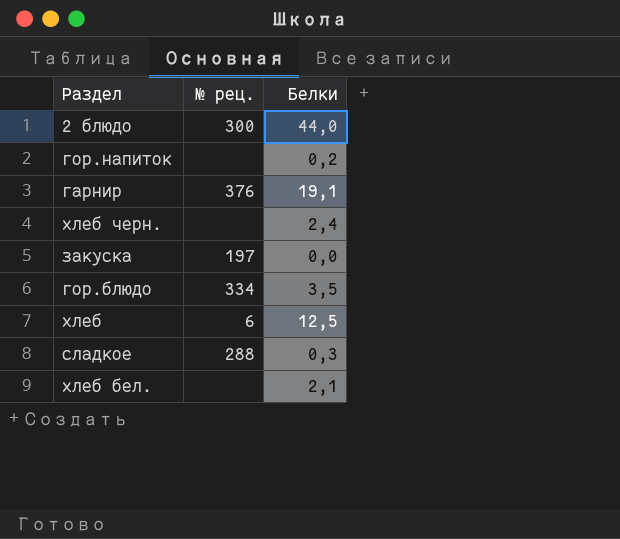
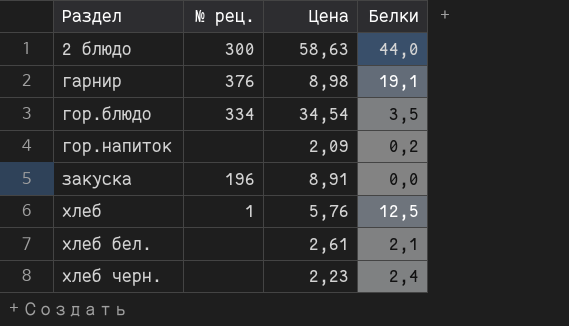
row order: none -> Раздел ascending
column Цена | position: none -> 3
row сладкое: 288 | 0,3 -> none
закуска | № рец.: 197 -> 196
хлеб | № рец.: 6 -> 1

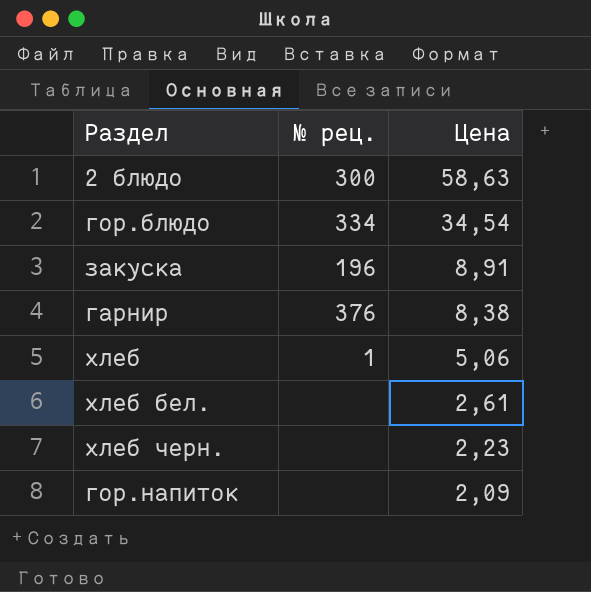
row order: Раздел ascending -> Цена descending
column Белки | position: 4 -> none
гарнир | Цена: 8,98 -> 8,38
хлеб | Цена: 5,76 -> 5,06

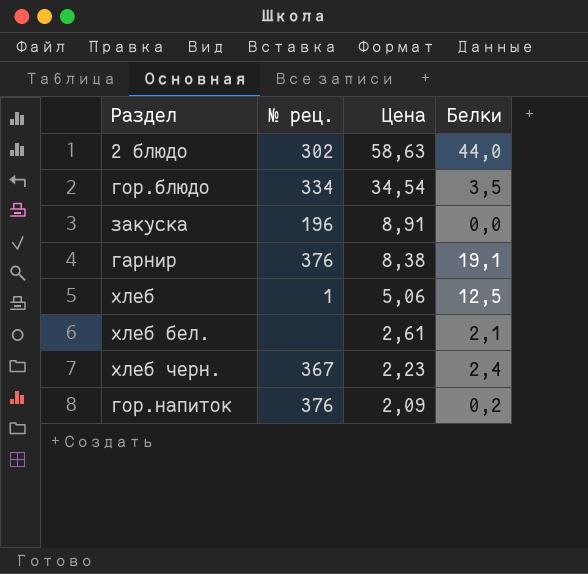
column Белки | position: none -> 4
2 блюдо | № рец.: 300 -> 302
хлеб черн. | № рец.: none -> 367
гор.напиток | № рец.: none -> 376

